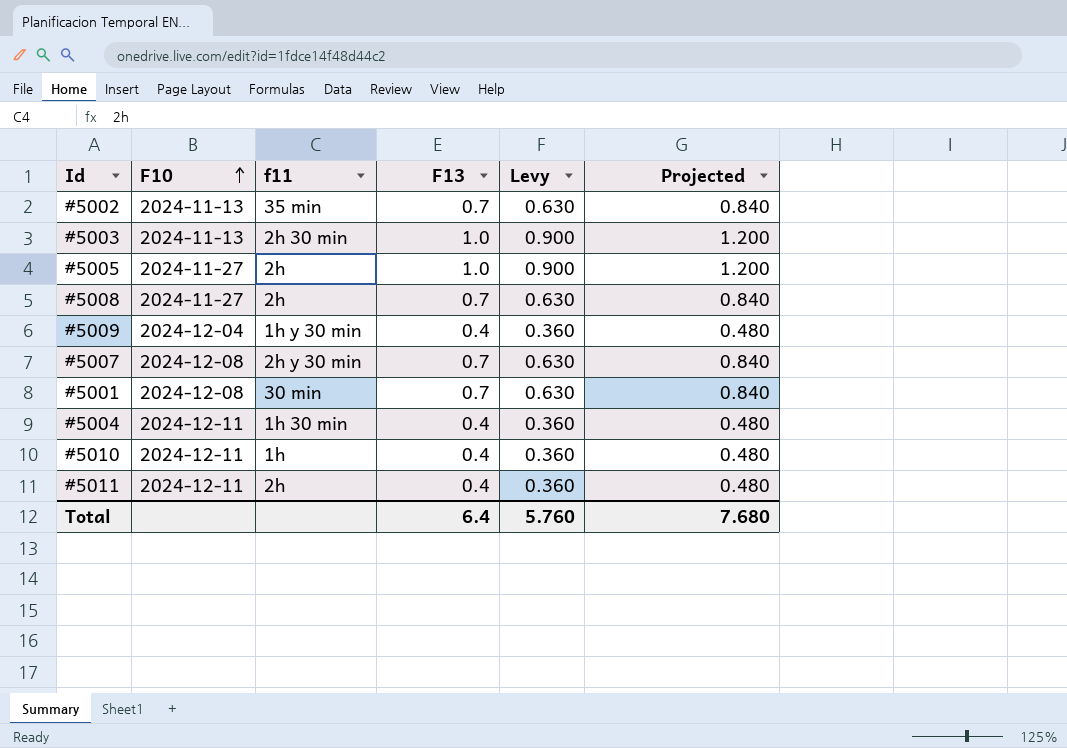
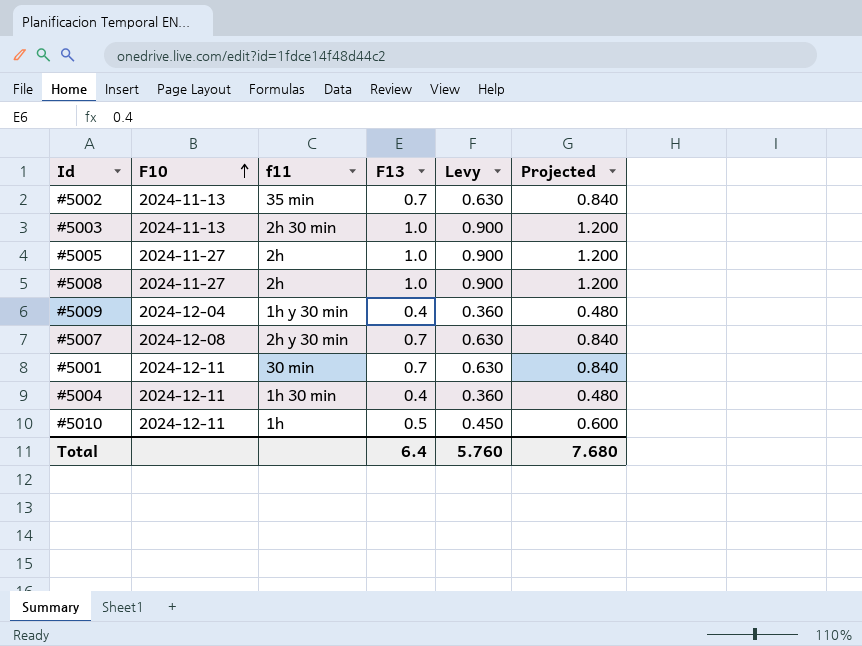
row #5011: 2024-12-11 | 2h | 0.4 | 0.360 | 0.480 -> none
#5008 | F13: 0.7 -> 1.0
#5008 | Levy: 0.630 -> 0.900
#5008 | Projected: 0.840 -> 1.200
#5001 | F10: 2024-12-08 -> 2024-12-11
#5010 | F13: 0.4 -> 0.5
#5010 | Levy: 0.360 -> 0.450
#5010 | Projected: 0.480 -> 0.600

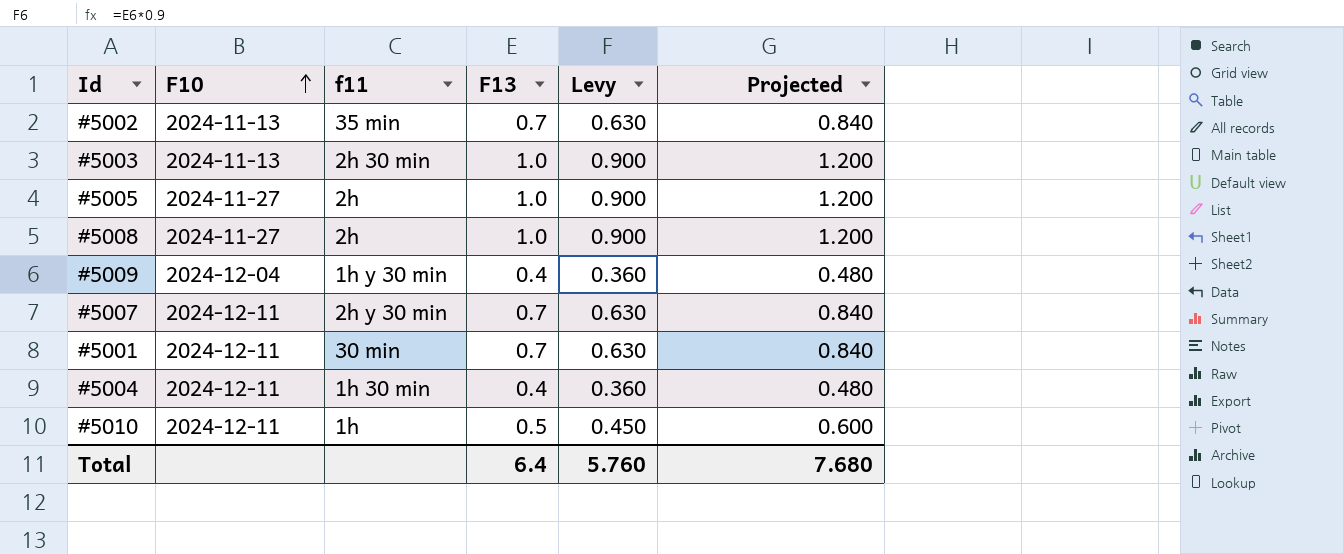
#5007 | F10: 2024-12-08 -> 2024-12-11

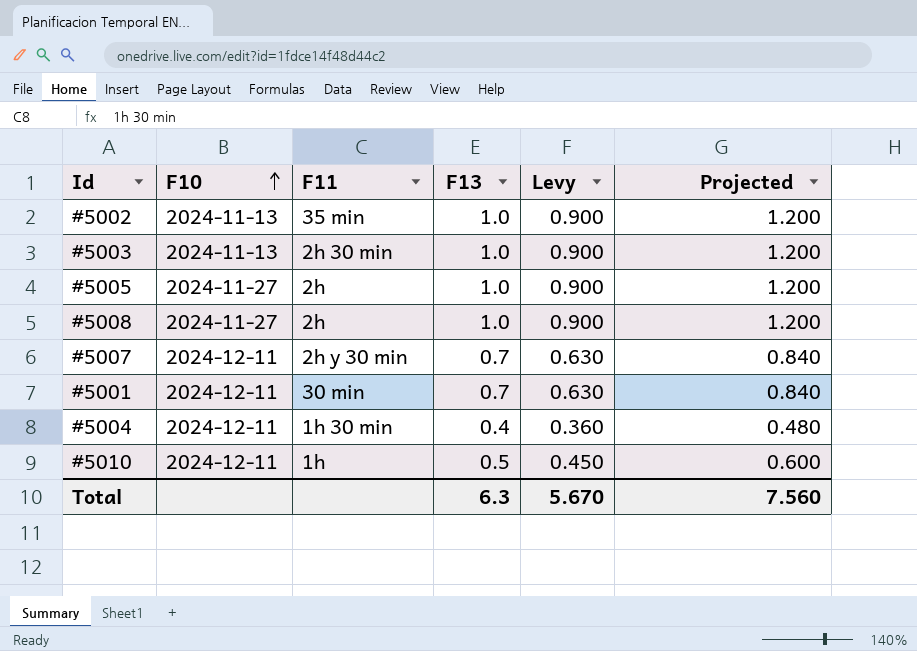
column name: f11 -> F11
row #5009: 2024-12-04 | 1h y 30 min | 0.4 | 0.360 | 0.480 -> none
#5002 | F13: 0.7 -> 1.0
#5002 | Levy: 0.630 -> 0.900
#5002 | Projected: 0.840 -> 1.200
Total | F13: 6.4 -> 6.3
Total | Levy: 5.760 -> 5.670
Total | Projected: 7.680 -> 7.560

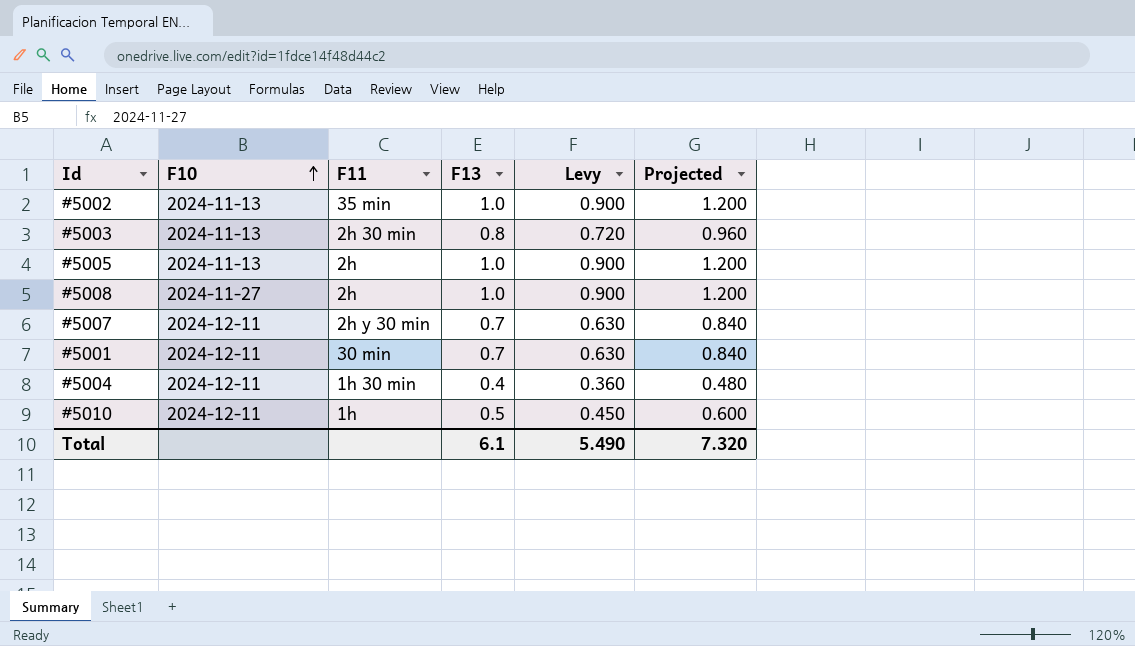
#5003 | F13: 1.0 -> 0.8
#5003 | Levy: 0.900 -> 0.720
#5003 | Projected: 1.200 -> 0.960
#5005 | F10: 2024-11-27 -> 2024-11-13
Total | F13: 6.3 -> 6.1
Total | Levy: 5.670 -> 5.490
Total | Projected: 7.560 -> 7.320

